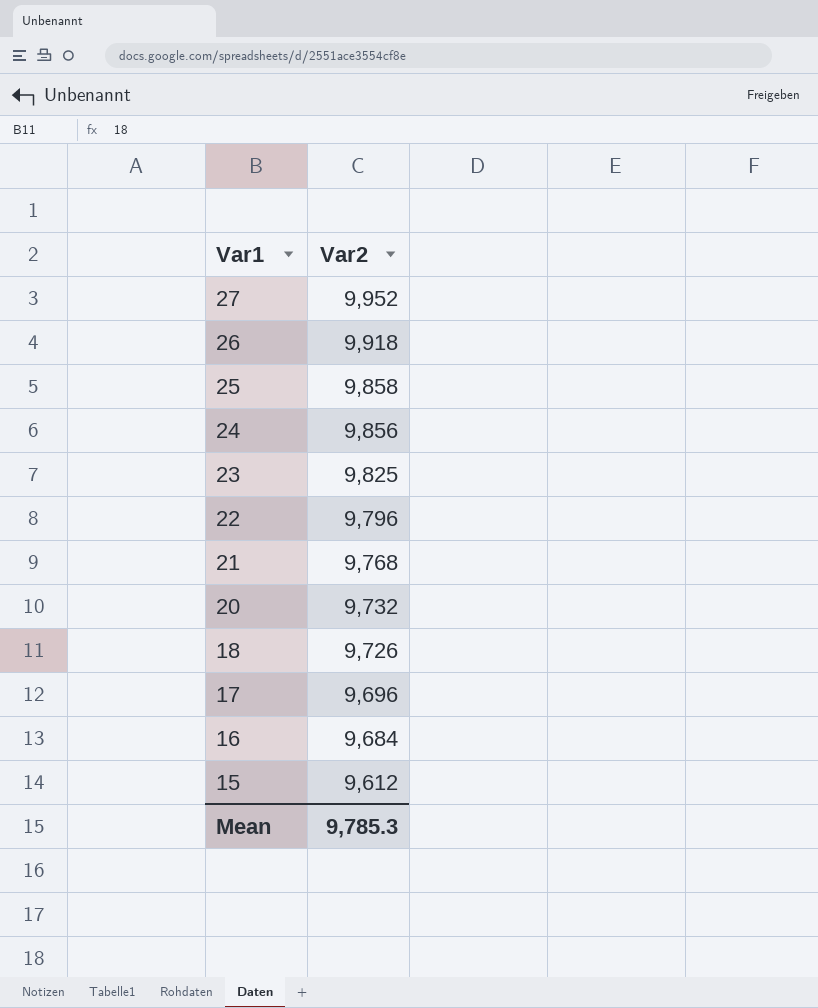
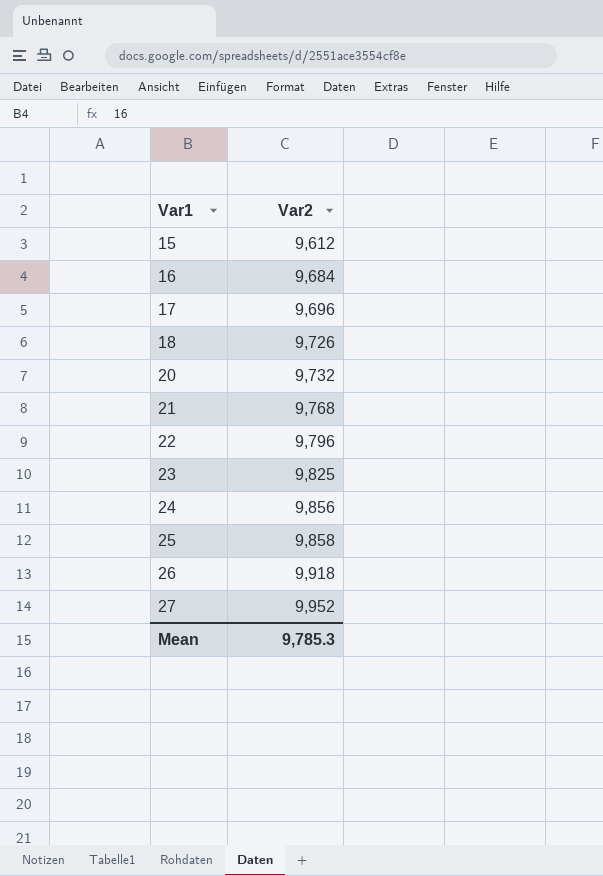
row order: Var1 descending -> Var1 ascending

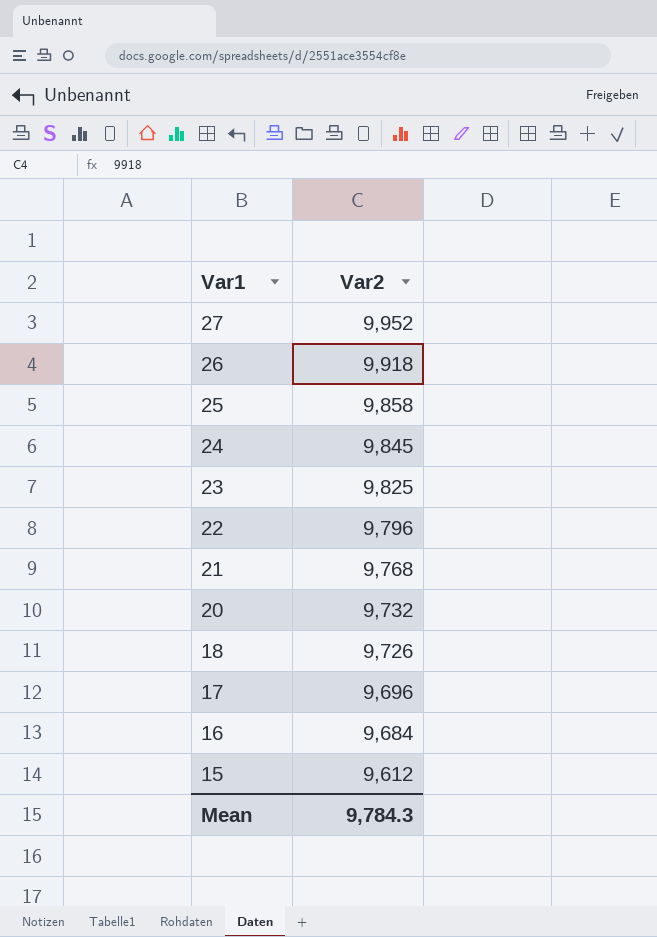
row order: Var1 ascending -> Var1 descending
24 | Var2: 9,856 -> 9,845
Mean | Var2: 9,785.3 -> 9,784.3

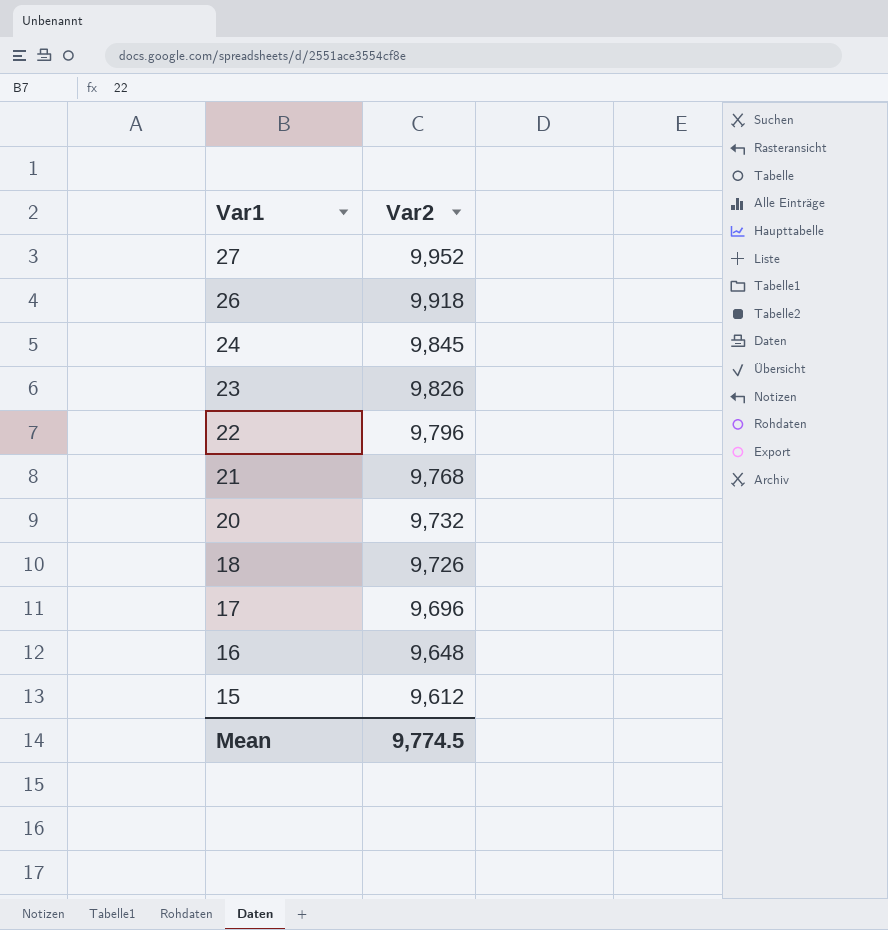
row 25: 9,858 -> none
23 | Var2: 9,825 -> 9,826
16 | Var2: 9,684 -> 9,648
Mean | Var2: 9,784.3 -> 9,774.5

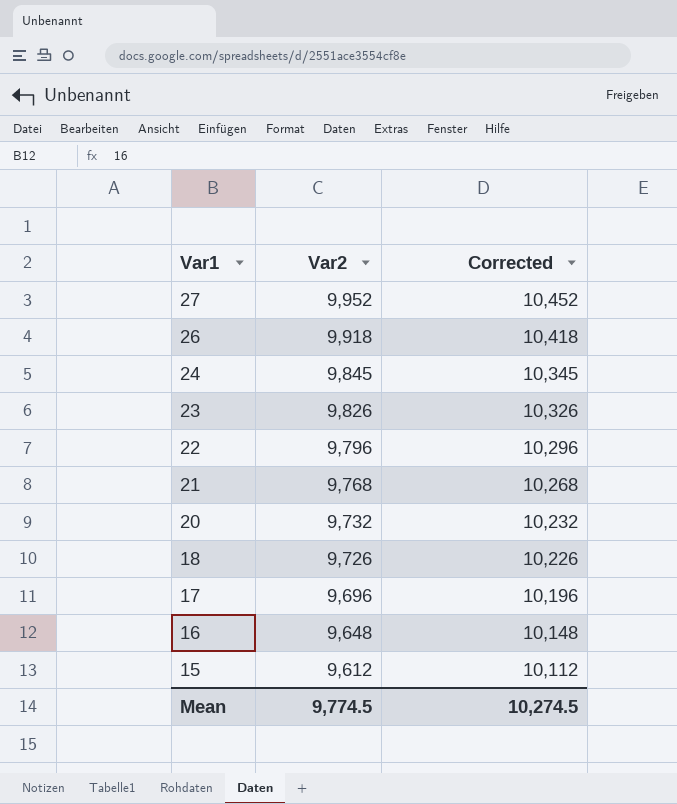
column Corrected | formula: none -> [Var2] + 500

